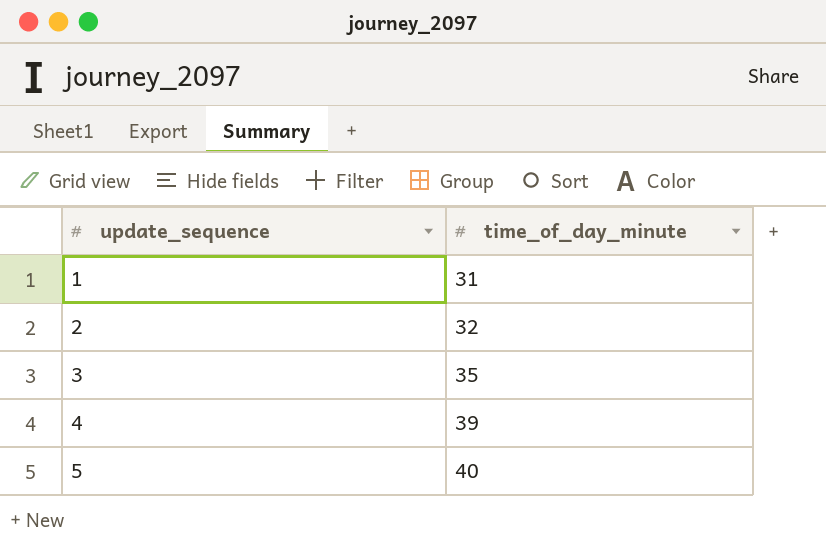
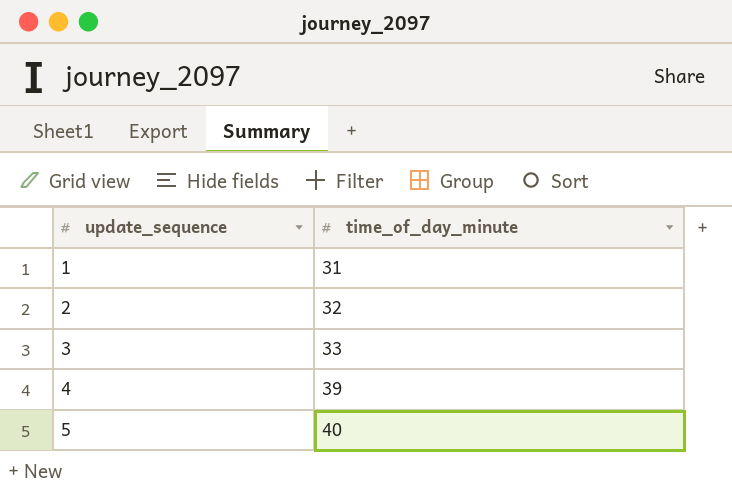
3 | time_of_day_minute: 35 -> 33

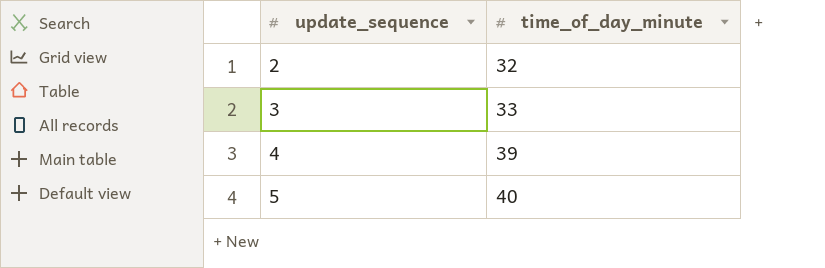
row 1: 31 -> none

